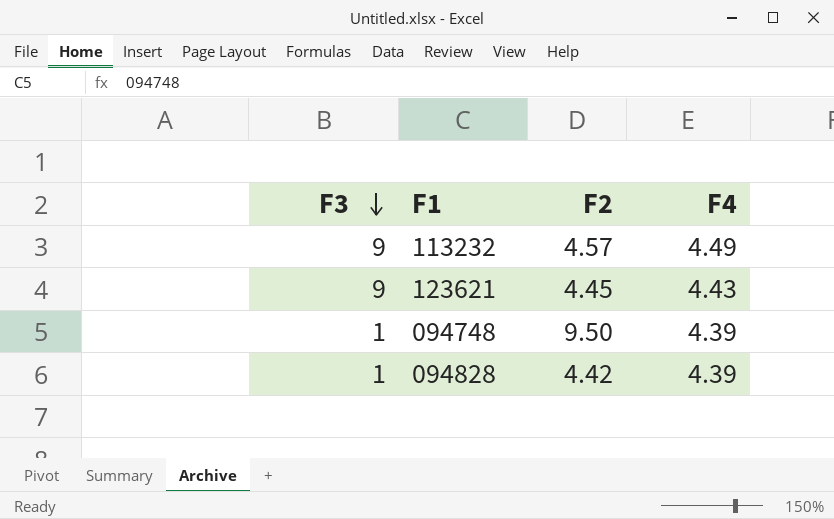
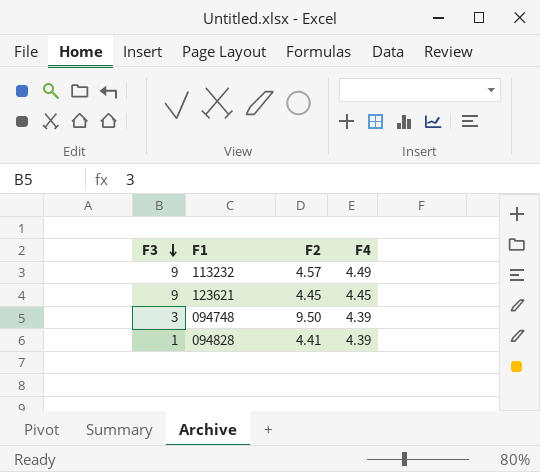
123621 | F4: 4.43 -> 4.45
094748 | F3: 1 -> 3
094828 | F2: 4.42 -> 4.41

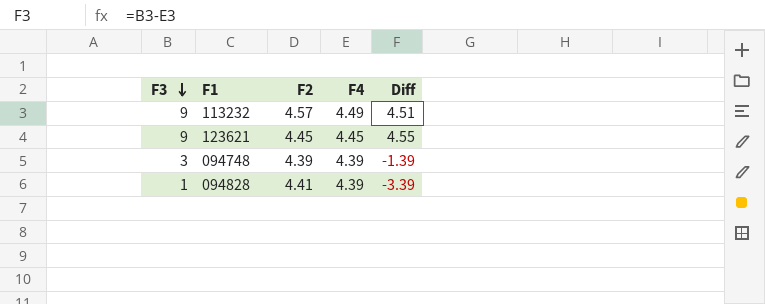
column Diff | formula: none -> [F3] - [F4]
094748 | F2: 9.50 -> 4.39

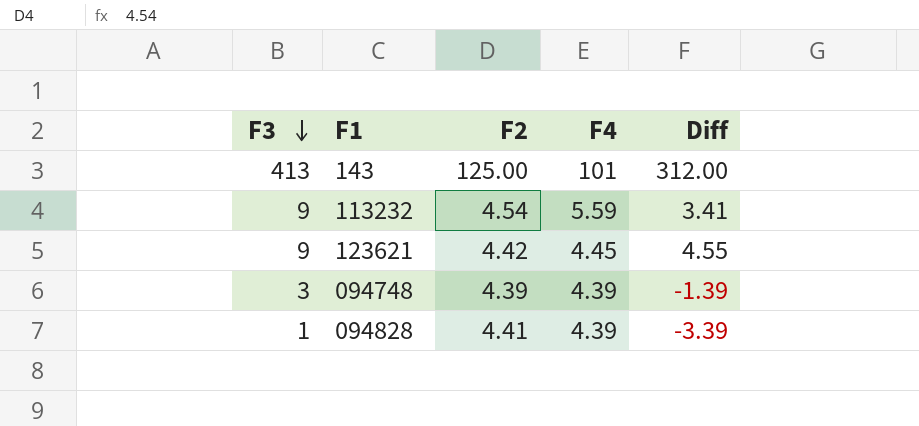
row 143: none -> 413 | 125.00 | 101 | 312.00
113232 | F2: 4.57 -> 4.54
113232 | F4: 4.49 -> 5.59
113232 | Diff: 4.51 -> 3.41
123621 | F2: 4.45 -> 4.42

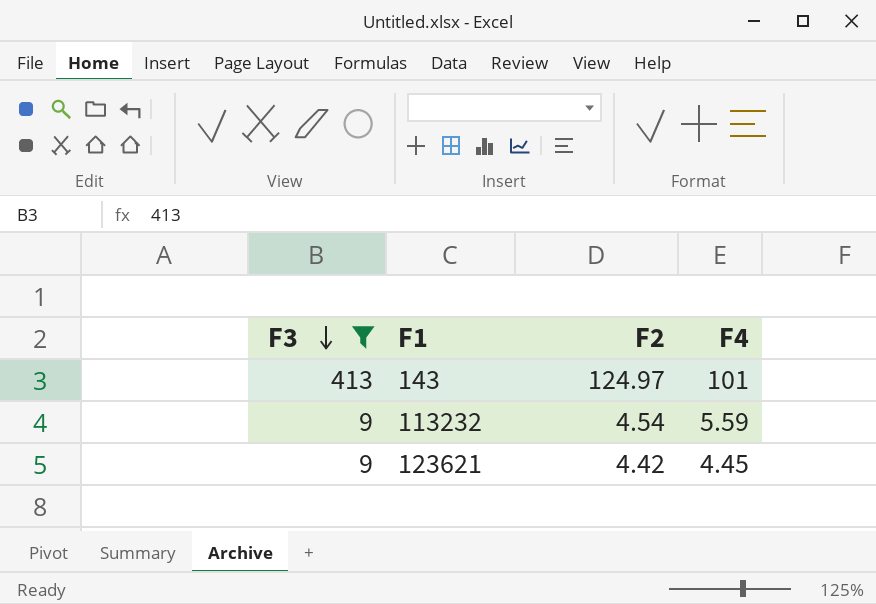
filter: none -> F3 >= 9
column Diff | formula: [F3] - [F4] -> none
143 | F2: 125.00 -> 124.97

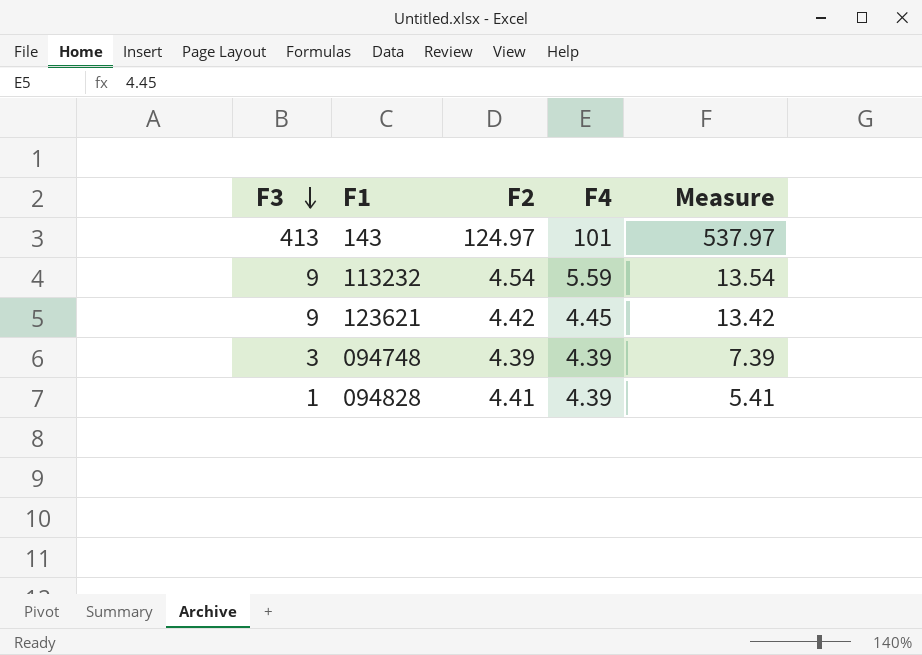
filter: F3 >= 9 -> none
column Measure | formula: none -> [F3] + [F2]

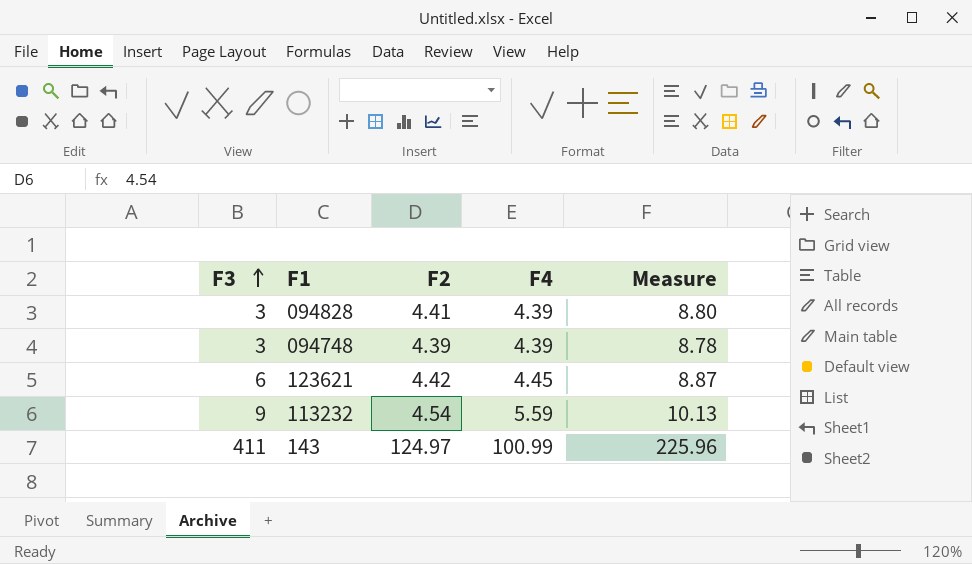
row order: F3 descending -> F3 ascending
column Measure | formula: [F3] + [F2] -> [F2] + [F4]
094828 | F3: 1 -> 3
123621 | F3: 9 -> 6
143 | F3: 413 -> 411
143 | F4: 101 -> 100.99

